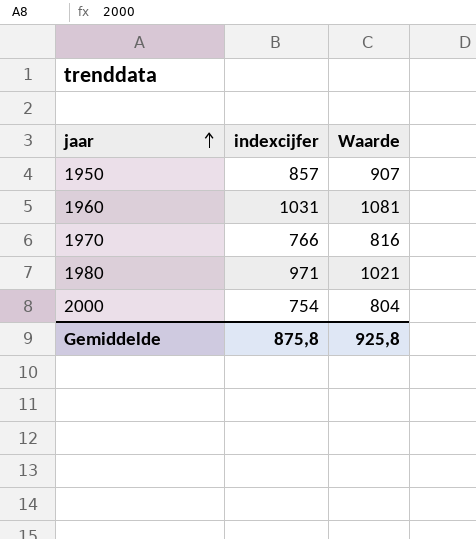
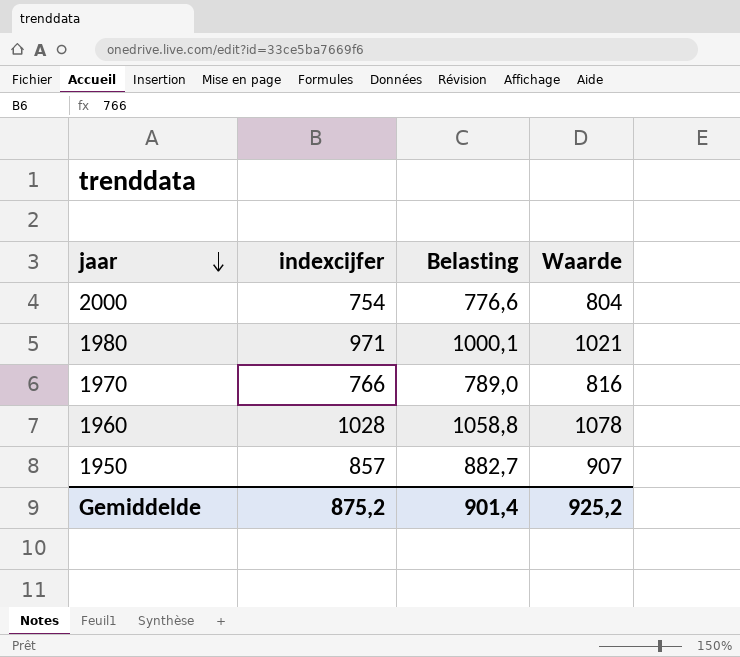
row order: jaar ascending -> jaar descending
column Belasting | formula: none -> [indexcijfer] * 1,03
1960 | indexcijfer: 1031 -> 1028
1960 | Waarde: 1081 -> 1078
Gemiddelde | indexcijfer: 875,8 -> 875,2
Gemiddelde | Waarde: 925,8 -> 925,2

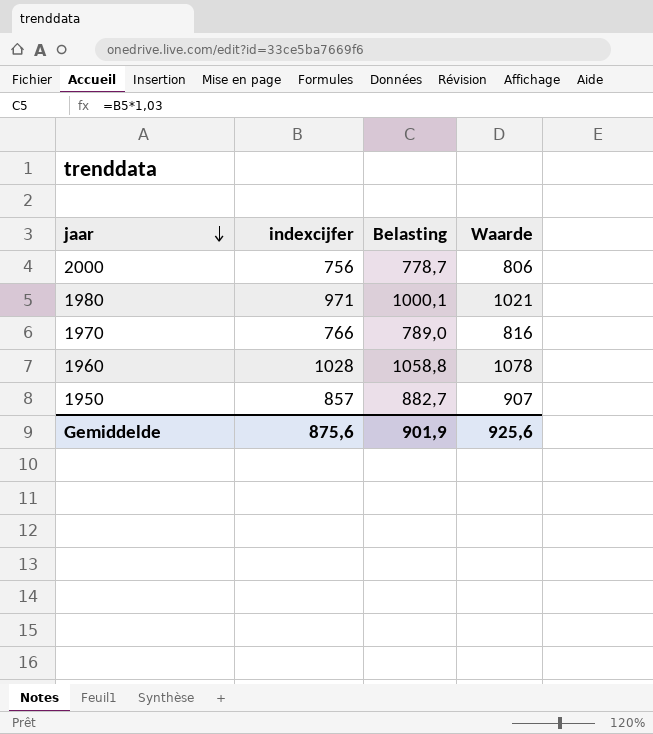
2000 | indexcijfer: 754 -> 756
2000 | Belasting: 776,6 -> 778,7
2000 | Waarde: 804 -> 806
Gemiddelde | indexcijfer: 875,2 -> 875,6
Gemiddelde | Belasting: 901,4 -> 901,9
Gemiddelde | Waarde: 925,2 -> 925,6

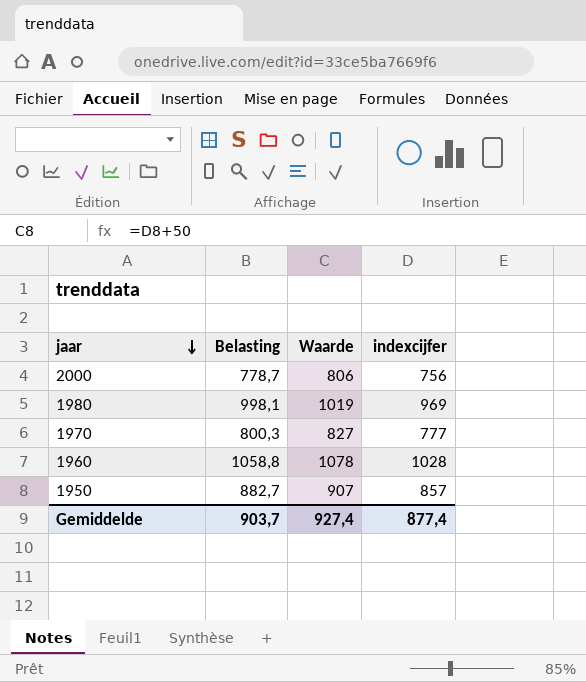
column indexcijfer | position: 2 -> 4
1980 | Belasting: 1000,1 -> 998,1
1980 | Waarde: 1021 -> 1019
1980 | indexcijfer: 971 -> 969
1970 | Belasting: 789,0 -> 800,3
1970 | Waarde: 816 -> 827
1970 | indexcijfer: 766 -> 777
Gemiddelde | Belasting: 901,9 -> 903,7
Gemiddelde | Waarde: 925,6 -> 927,4
Gemiddelde | indexcijfer: 875,6 -> 877,4

